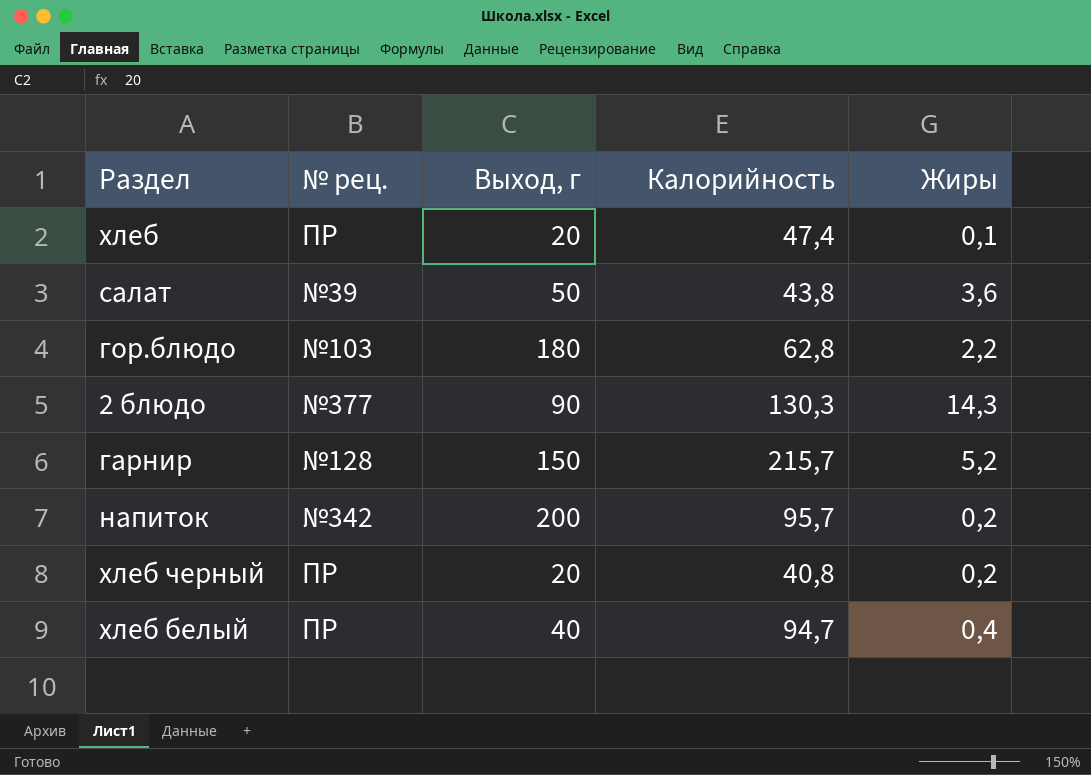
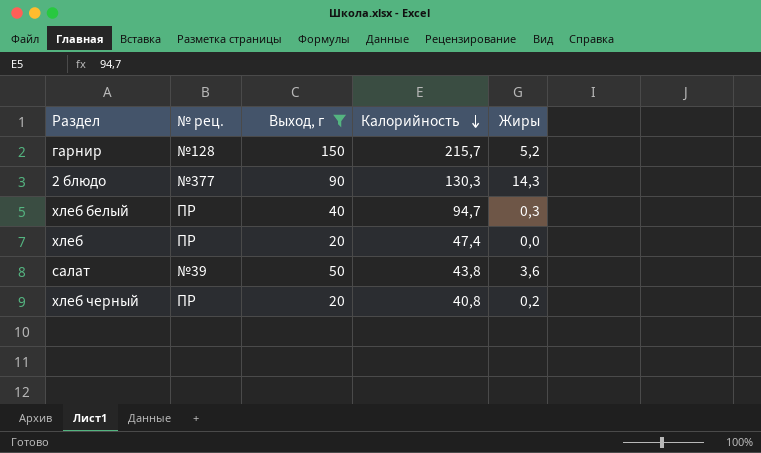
filter: none -> Выход, г <= 150
row order: none -> Калорийность descending
хлеб белый | Жиры: 0,4 -> 0,3
хлеб | Жиры: 0,1 -> 0,0

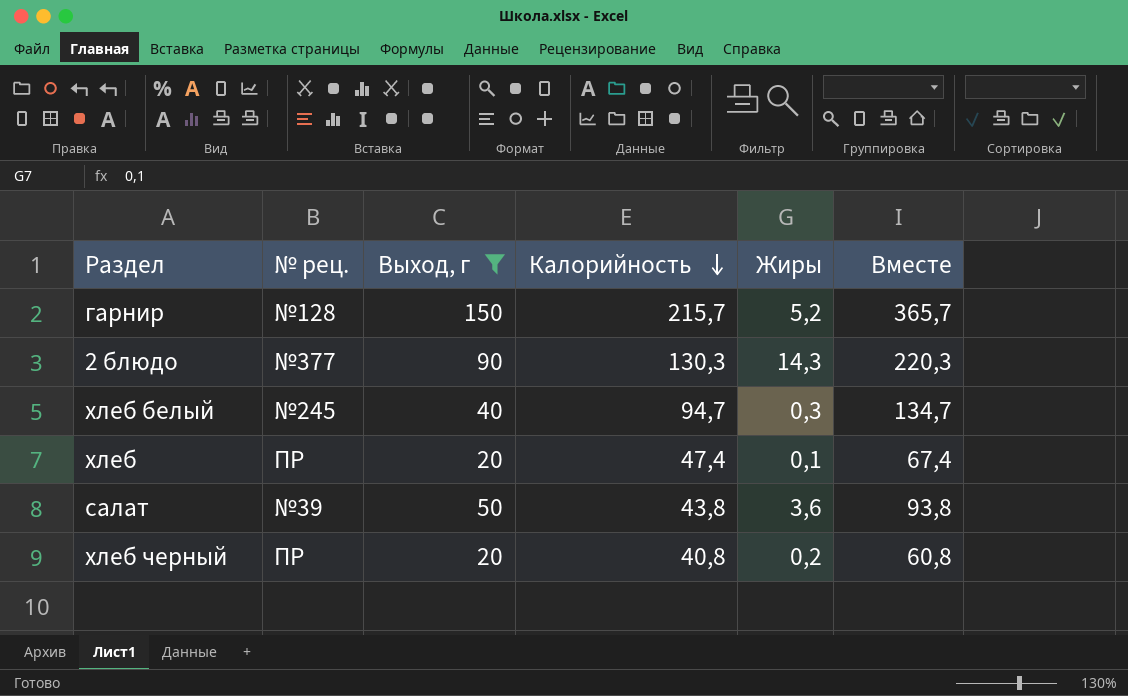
column Вместе | formula: none -> [Выход, г] + [Калорийность]
хлеб белый | № рец.: ПР -> №245
хлеб | Жиры: 0,0 -> 0,1

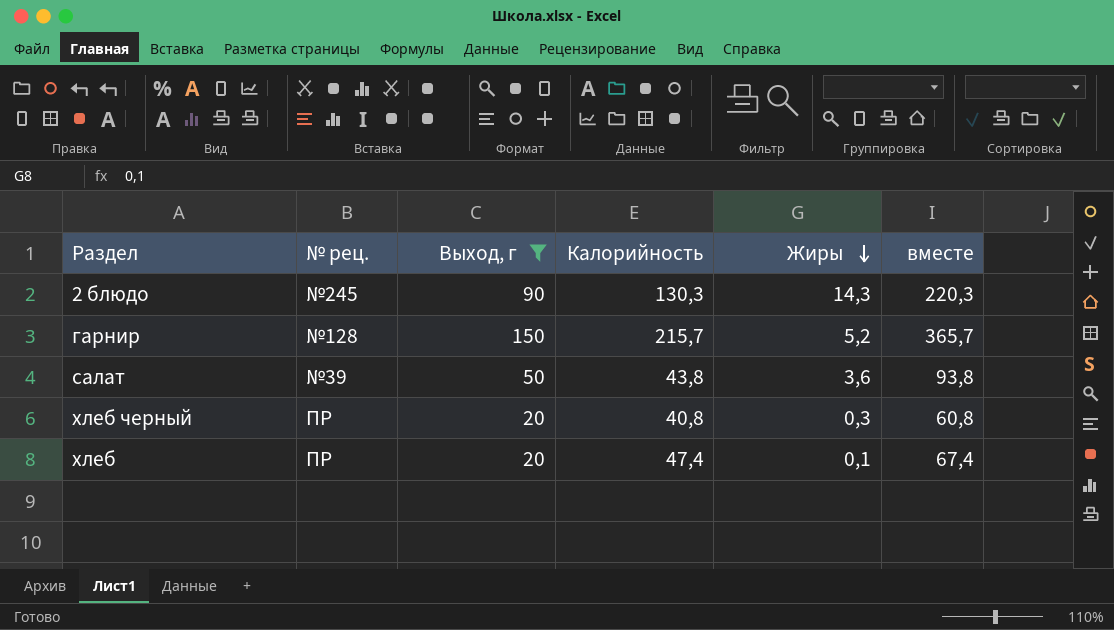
row order: Калорийность descending -> Жиры descending
column name: Вместе -> вместе
row хлеб белый: №245 | 40 | 94,7 | 0,3 | 134,7 -> none
2 блюдо | № рец.: №377 -> №245
хлеб черный | Жиры: 0,2 -> 0,3

